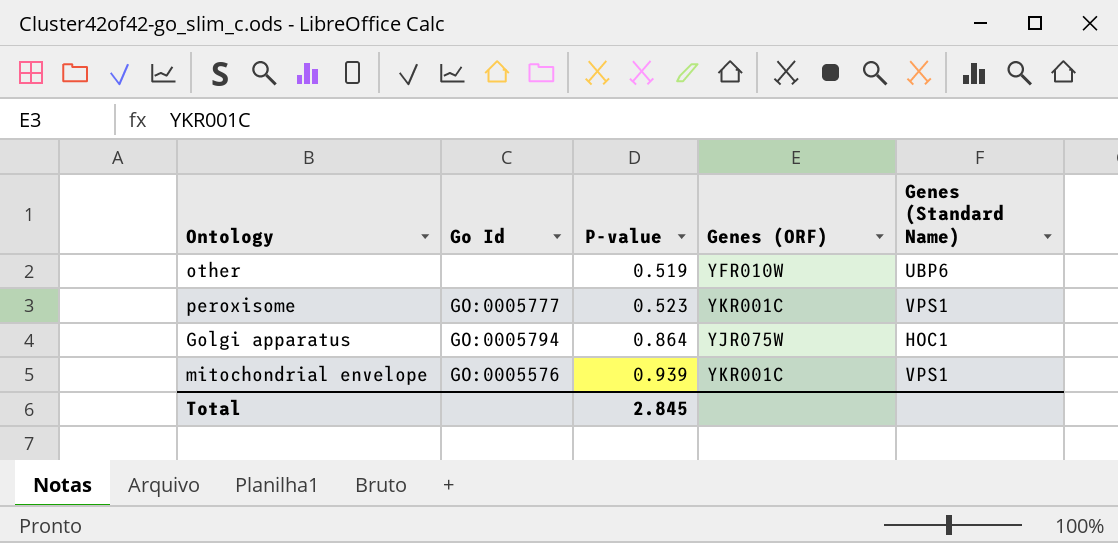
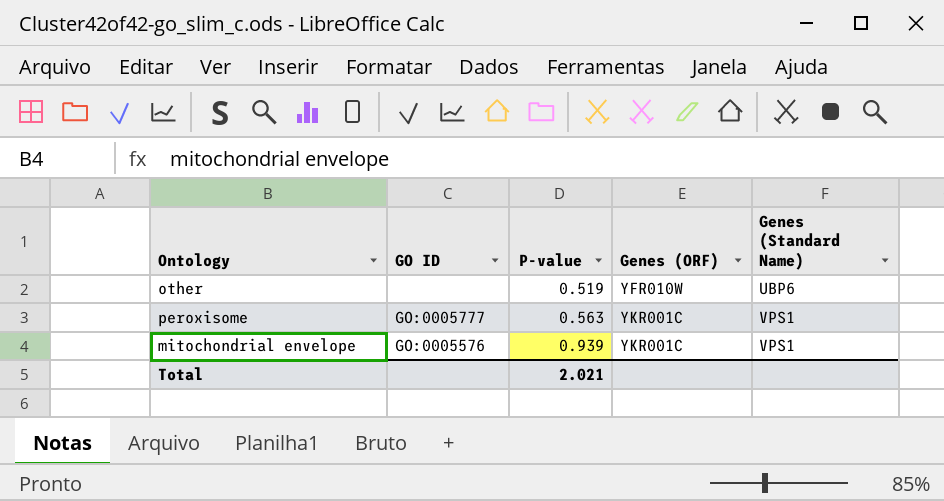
column name: Go Id -> GO ID
row Golgi apparatus: GO:0005794 | 0.864 | YJR075W | HOC1 -> none
peroxisome | P-value: 0.523 -> 0.563
Total | P-value: 2.845 -> 2.021

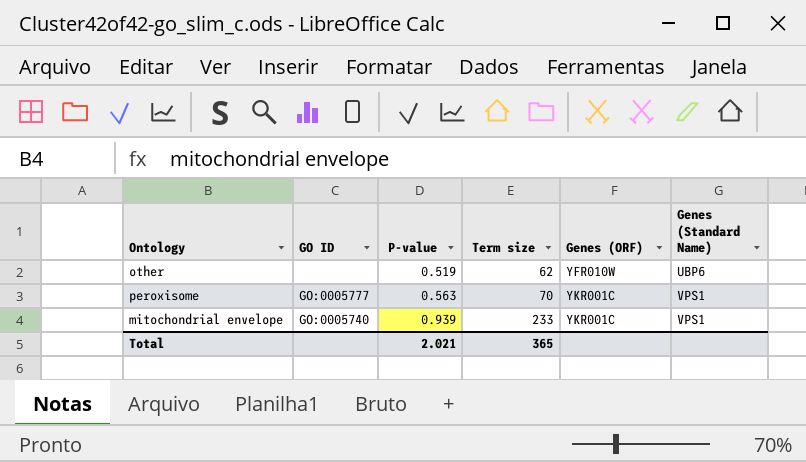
column Term size | position: none -> 4
mitochondrial envelope | GO ID: GO:0005576 -> GO:0005740

